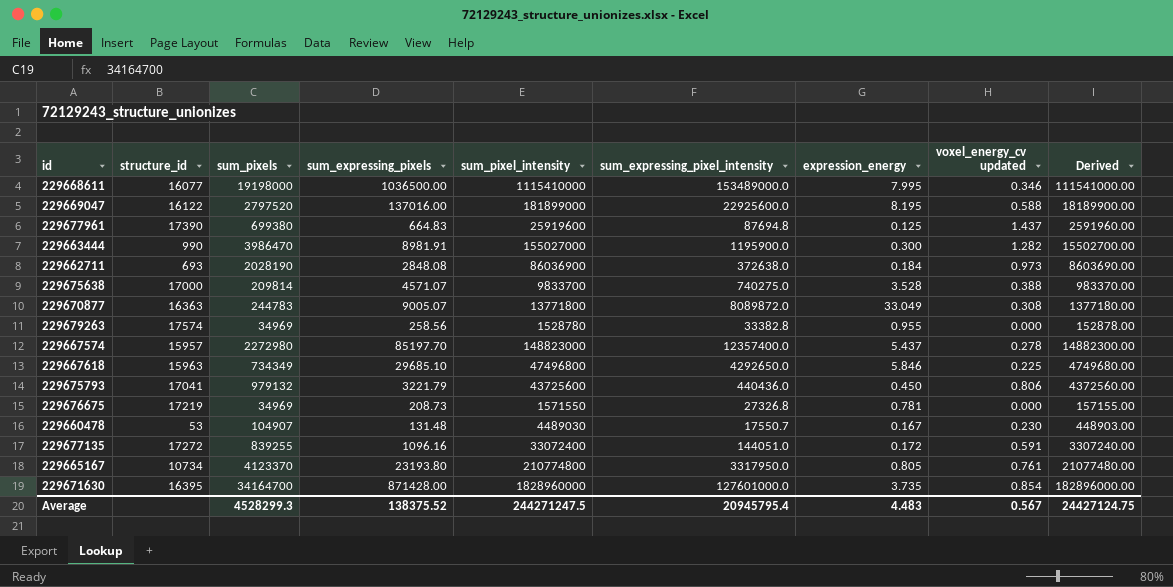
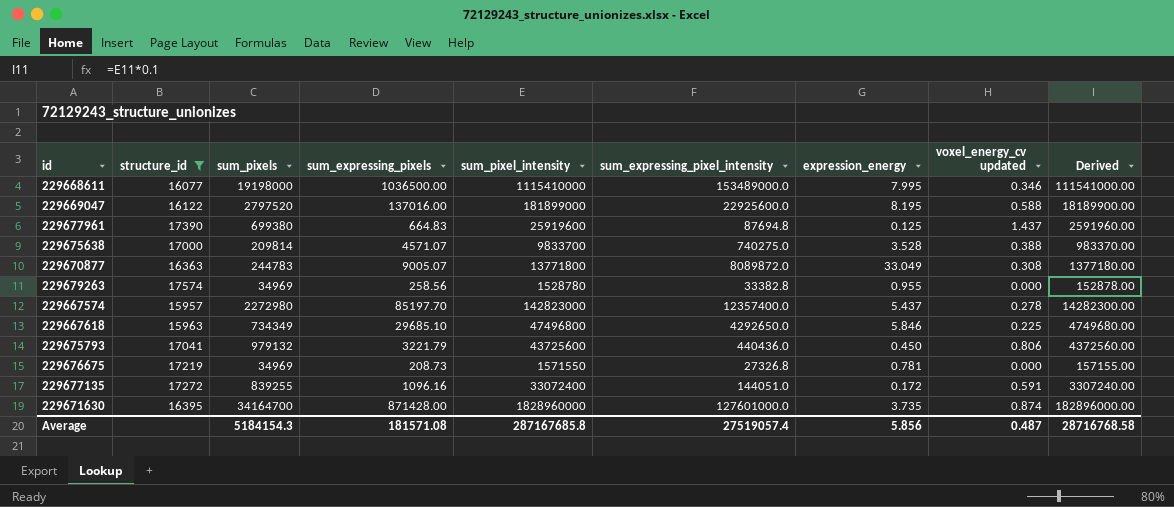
filter: none -> structure_id >= 15957
229667574 | sum_pixel_intensity: 148823000 -> 142823000
229667574 | Derived: 14882300.00 -> 14282300.00
229671630 | voxel_energy_cv updated: 0.854 -> 0.874
Average | sum_pixels: 4528299.3 -> 5184154.3
Average | sum_expressing_pixels: 138375.52 -> 181571.08
Average | sum_pixel_intensity: 244271247.5 -> 287167685.8
Average | sum_expressing_pixel_intensity: 20945795.4 -> 27519057.4
Average | expression_energy: 4.483 -> 5.856
Average | voxel_energy_cv updated: 0.567 -> 0.487
Average | Derived: 24427124.75 -> 28716768.58

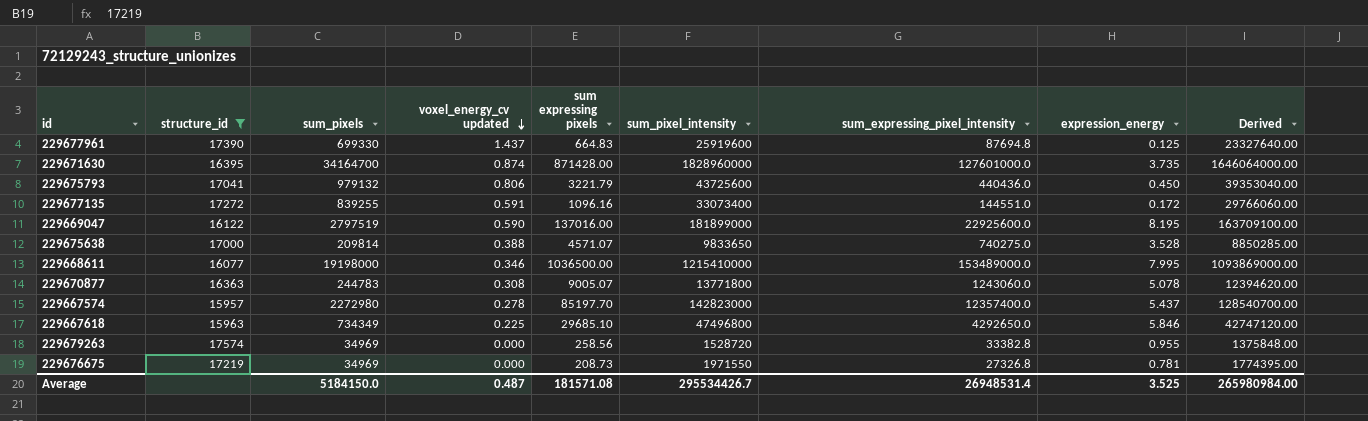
row order: none -> voxel_energy_cv updated descending
column voxel_energy_cv updated | position: 8 -> 4
column name: sum_expressing_pixels -> sum expressing pixels
column Derived | formula: [sum_pixel_intensity] * 0.1 -> [sum_pixel_intensity] * 0.9
229677961 | sum_pixels: 699380 -> 699330
229677135 | sum_pixel_intensity: 33072400 -> 33073400
229677135 | sum_expressing_pixel_intensity: 144051.0 -> 144551.0
229669047 | sum_pixels: 2797520 -> 2797519
229669047 | voxel_energy_cv updated: 0.588 -> 0.590
229675638 | sum_pixel_intensity: 9833700 -> 9833650
229668611 | sum_pixel_intensity: 1115410000 -> 1215410000
229670877 | sum_expressing_pixel_intensity: 8089872.0 -> 1243060.0
229670877 | expression_energy: 33.049 -> 5.078
229679263 | sum_pixel_intensity: 1528780 -> 1528720
229676675 | sum_pixel_intensity: 1571550 -> 1971550
Average | sum_pixels: 5184154.3 -> 5184150.0
Average | sum_pixel_intensity: 287167685.8 -> 295534426.7
Average | sum_expressing_pixel_intensity: 27519057.4 -> 26948531.4
Average | expression_energy: 5.856 -> 3.525
Average | Derived: 28716768.58 -> 265980984.00

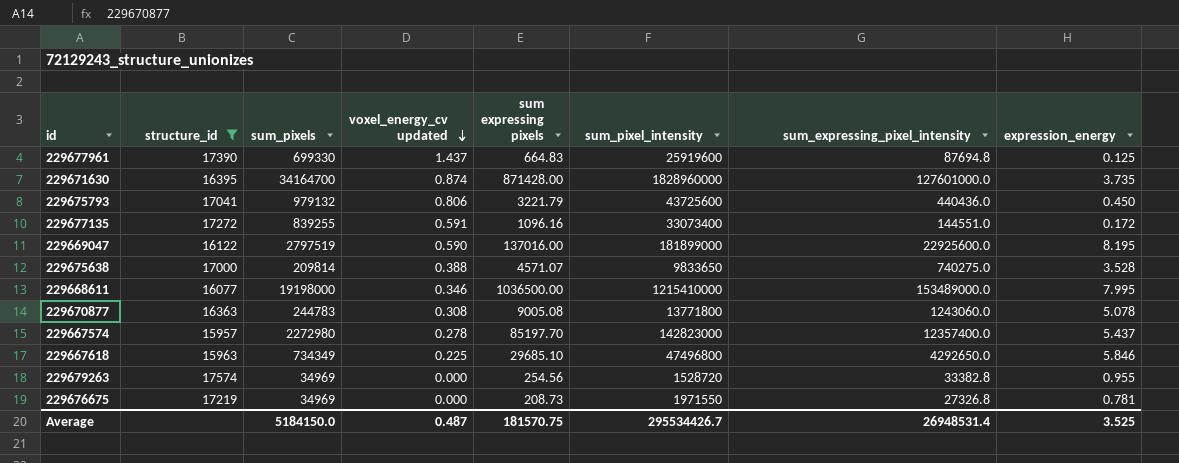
column Derived | formula: [sum_pixel_intensity] * 0.9 -> none
229670877 | sum expressing pixels: 9005.07 -> 9005.08
229679263 | sum expressing pixels: 258.56 -> 254.56
Average | sum expressing pixels: 181571.08 -> 181570.75

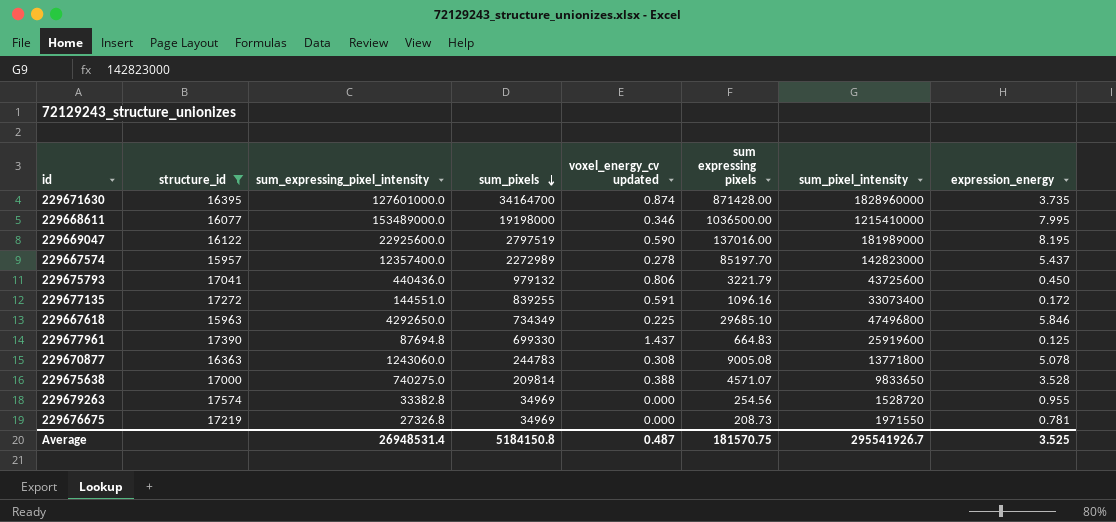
row order: voxel_energy_cv updated descending -> sum_pixels descending
column sum_expressing_pixel_intensity | position: 7 -> 3
229669047 | sum_pixel_intensity: 181899000 -> 181989000
229667574 | sum_pixels: 2272980 -> 2272989
Average | sum_pixels: 5184150.0 -> 5184150.8
Average | sum_pixel_intensity: 295534426.7 -> 295541926.7

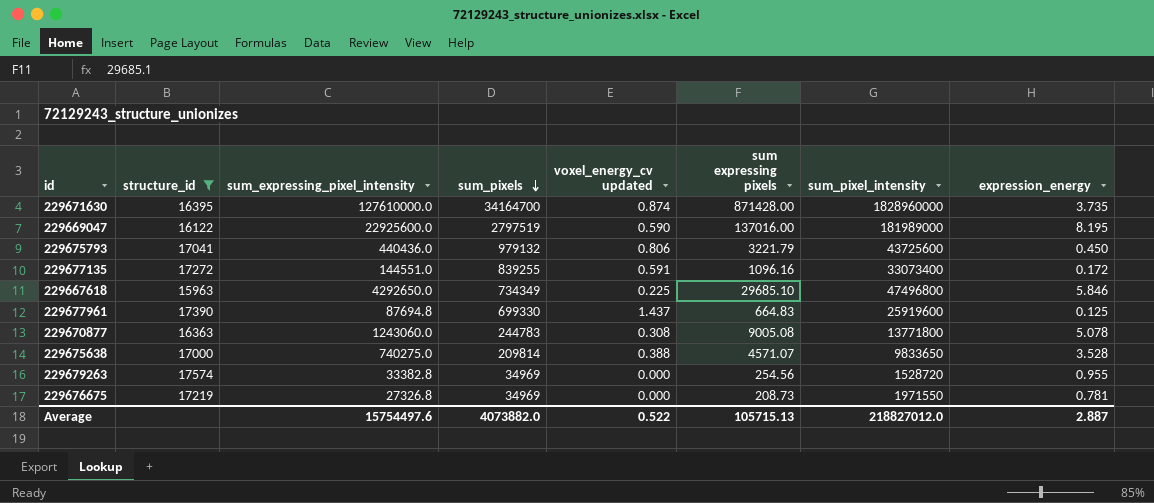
row 229668611: 16077 | 153489000.0 | 19198000 | 0.346 | 1036500.00 | 1215410000 | 7.995 -> none
row 229667574: 15957 | 12357400.0 | 2272989 | 0.278 | 85197.70 | 142823000 | 5.437 -> none
229671630 | sum_expressing_pixel_intensity: 127601000.0 -> 127610000.0
Average | sum_expressing_pixel_intensity: 26948531.4 -> 15754497.6
Average | sum_pixels: 5184150.8 -> 4073882.0
Average | voxel_energy_cv updated: 0.487 -> 0.522
Average | sum expressing pixels: 181570.75 -> 105715.13
Average | sum_pixel_intensity: 295541926.7 -> 218827012.0
Average | expression_energy: 3.525 -> 2.887

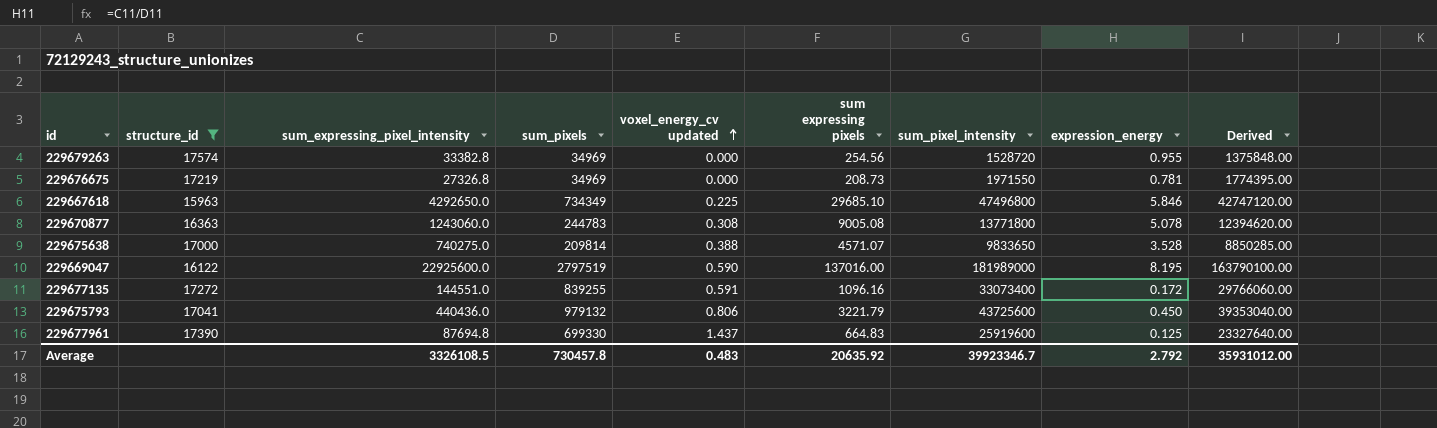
row order: sum_pixels descending -> voxel_energy_cv updated ascending
column Derived | formula: none -> [sum_pixel_intensity] * 0.9
row 229671630: 16395 | 127610000.0 | 34164700 | 0.874 | 871428.00 | 1828960000 | 3.735 -> none
Average | sum_expressing_pixel_intensity: 15754497.6 -> 3326108.5
Average | sum_pixels: 4073882.0 -> 730457.8
Average | voxel_energy_cv updated: 0.522 -> 0.483
Average | sum expressing pixels: 105715.13 -> 20635.92
Average | sum_pixel_intensity: 218827012.0 -> 39923346.7
Average | expression_energy: 2.887 -> 2.792

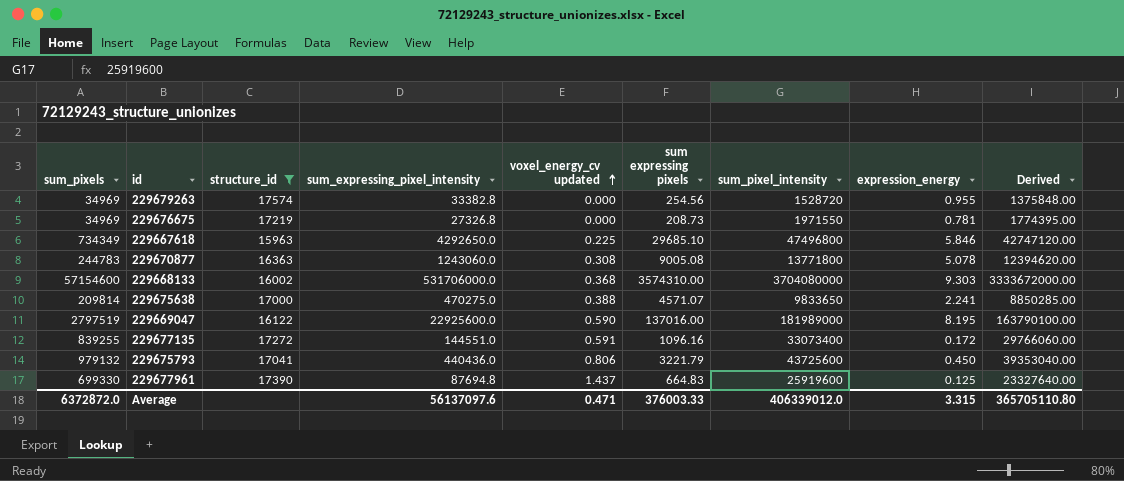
column sum_pixels | position: 4 -> 1
row 229668133: none -> 57154600 | 16002 | 531706000.0 | 0.368 | 3574310.00 | 3704080000 | 9.303 | 3333672000.00
229675638 | sum_expressing_pixel_intensity: 740275.0 -> 470275.0
229675638 | expression_energy: 3.528 -> 2.241
Average | sum_pixels: 730457.8 -> 6372872.0
Average | sum_expressing_pixel_intensity: 3326108.5 -> 56137097.6
Average | voxel_energy_cv updated: 0.483 -> 0.471
Average | sum expressing pixels: 20635.92 -> 376003.33
Average | sum_pixel_intensity: 39923346.7 -> 406339012.0
Average | expression_energy: 2.792 -> 3.315
Average | Derived: 35931012.00 -> 365705110.80

